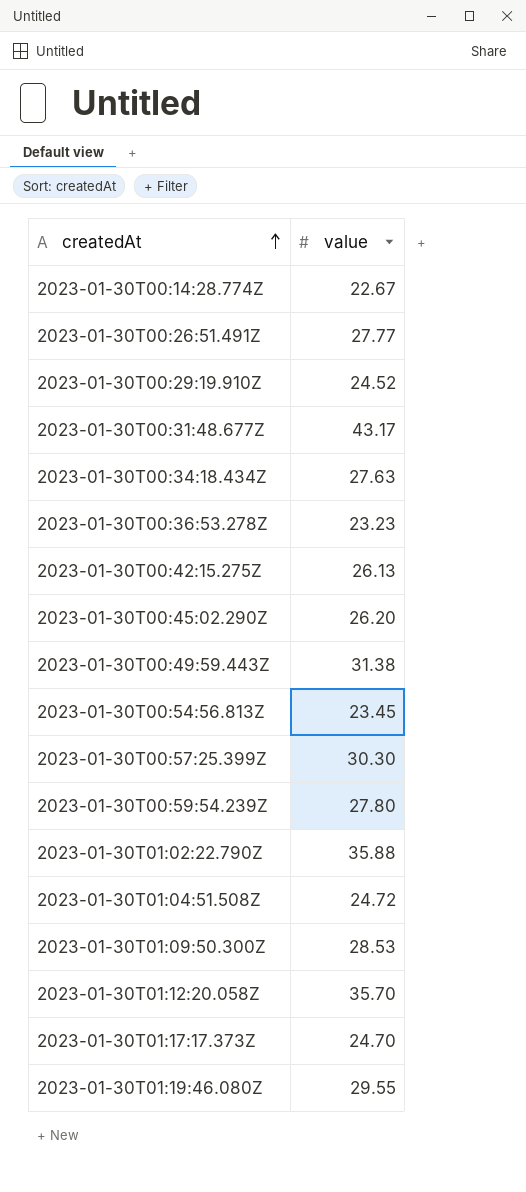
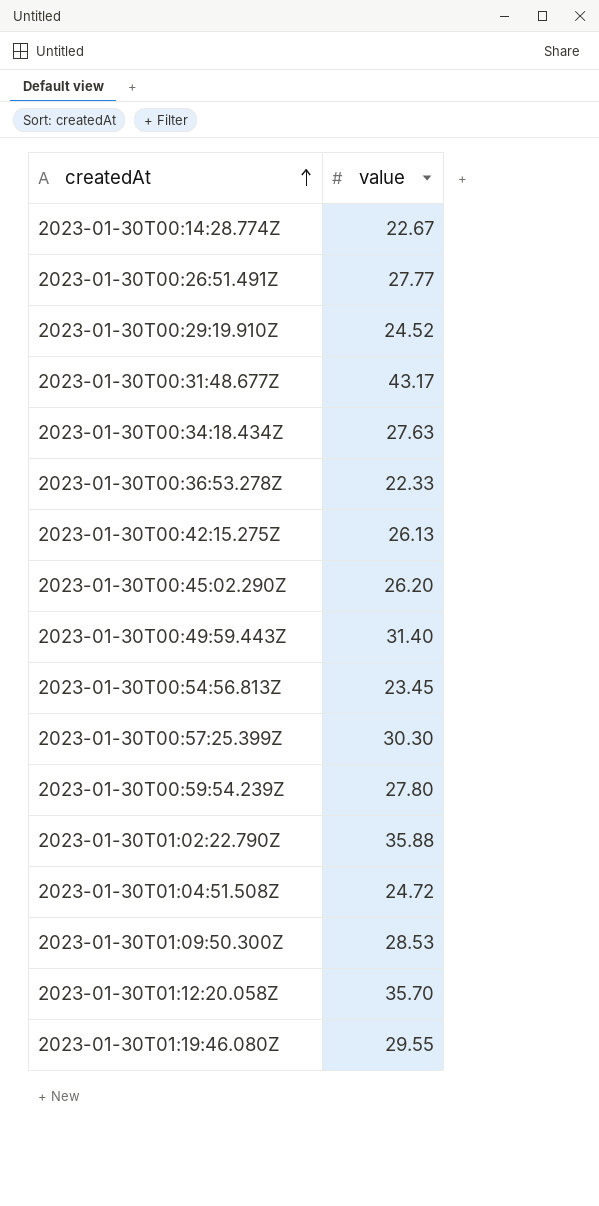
row 2023-01-30T01:17:17.373Z: 24.70 -> none
2023-01-30T00:36:53.278Z | value: 23.23 -> 22.33
2023-01-30T00:49:59.443Z | value: 31.38 -> 31.40

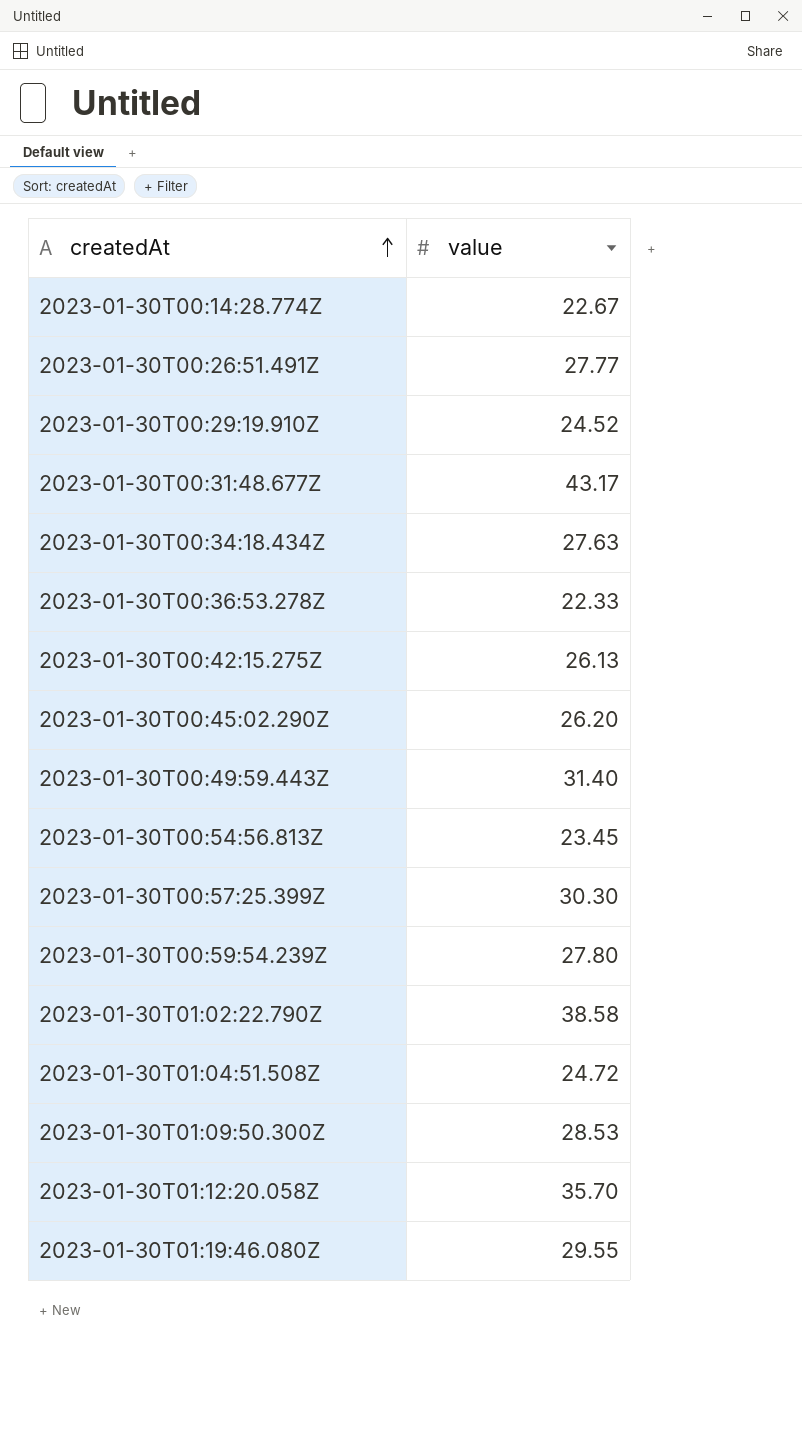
2023-01-30T01:02:22.790Z | value: 35.88 -> 38.58

